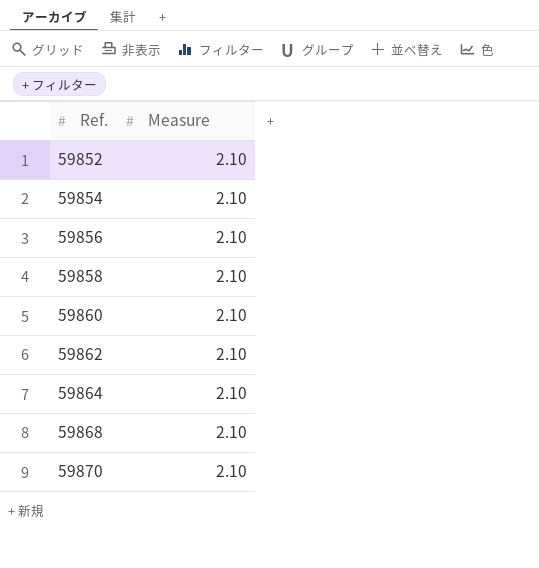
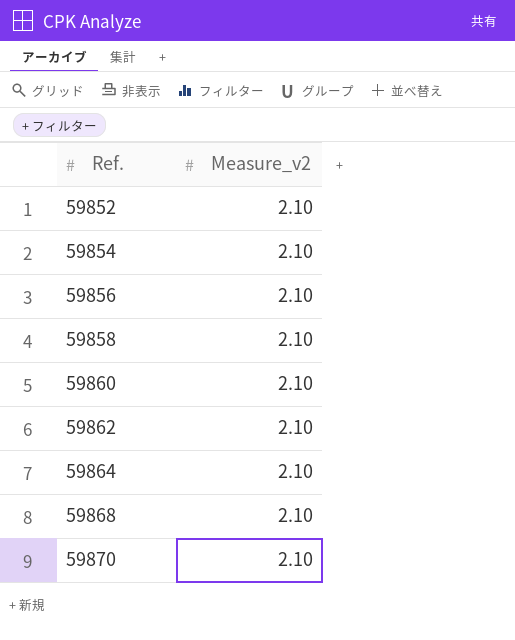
column name: Measure -> Measure_v2

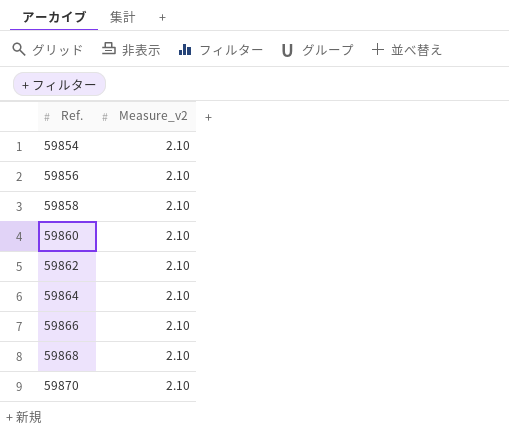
row 59852: 2.10 -> none
row 59866: none -> 2.10

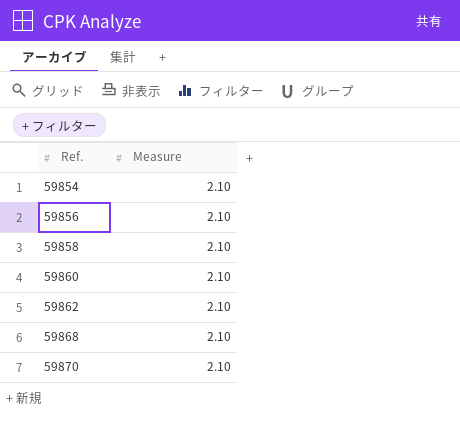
column name: Measure_v2 -> Measure
row 59864: 2.10 -> none
row 59866: 2.10 -> none

